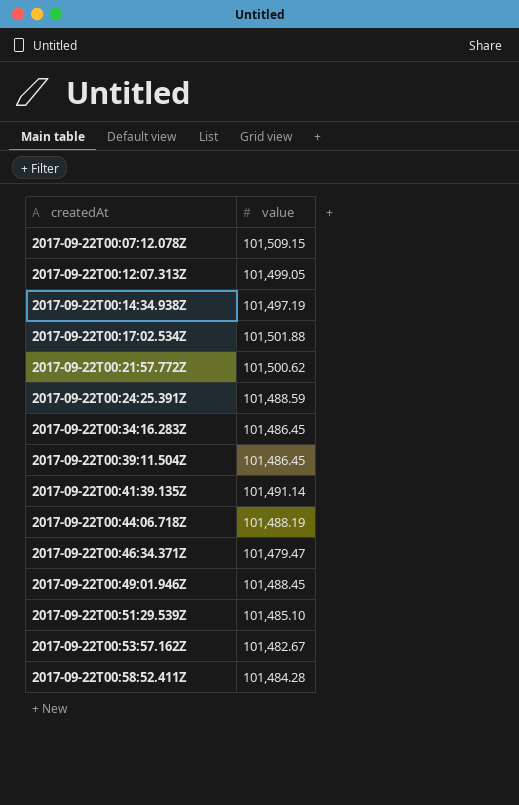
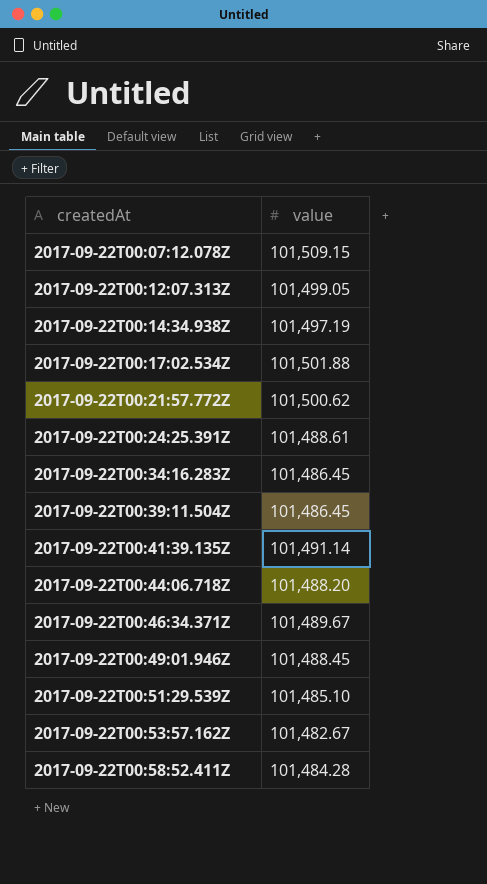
2017-09-22T00:24:25.391Z | value: 101,488.59 -> 101,488.61
2017-09-22T00:44:06.718Z | value: 101,488.19 -> 101,488.20
2017-09-22T00:46:34.371Z | value: 101,479.47 -> 101,489.67

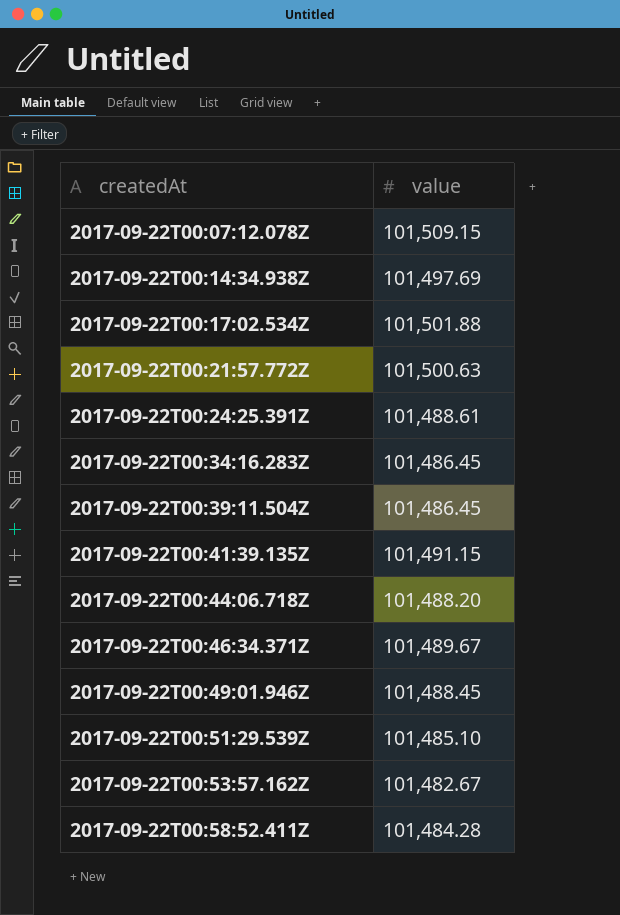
row 2017-09-22T00:12:07.313Z: 101,499.05 -> none
2017-09-22T00:14:34.938Z | value: 101,497.19 -> 101,497.69
2017-09-22T00:21:57.772Z | value: 101,500.62 -> 101,500.63
2017-09-22T00:41:39.135Z | value: 101,491.14 -> 101,491.15

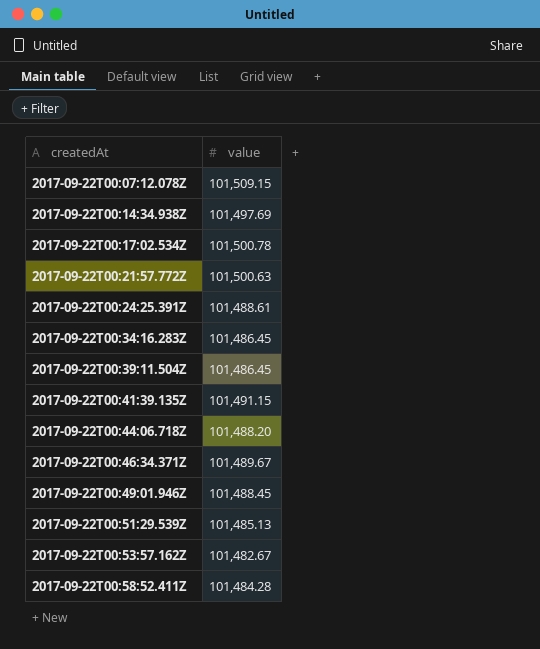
2017-09-22T00:17:02.534Z | value: 101,501.88 -> 101,500.78
2017-09-22T00:51:29.539Z | value: 101,485.10 -> 101,485.13

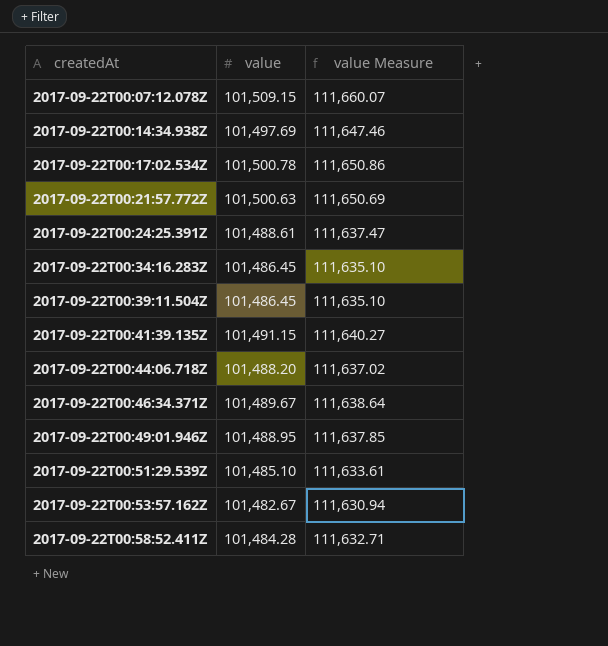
column value Measure | formula: none -> [value] * 1.1
2017-09-22T00:49:01.946Z | value: 101,488.45 -> 101,488.95
2017-09-22T00:51:29.539Z | value: 101,485.13 -> 101,485.10

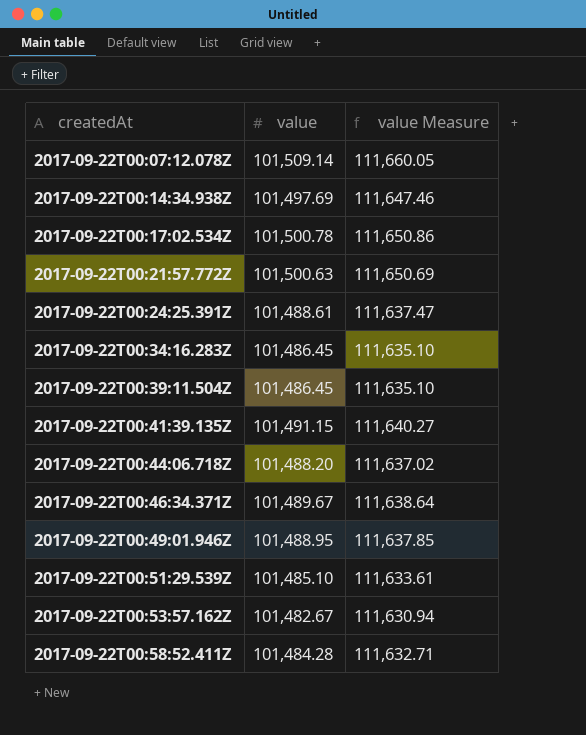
2017-09-22T00:07:12.078Z | value: 101,509.15 -> 101,509.14
2017-09-22T00:07:12.078Z | value Measure: 111,660.07 -> 111,660.05

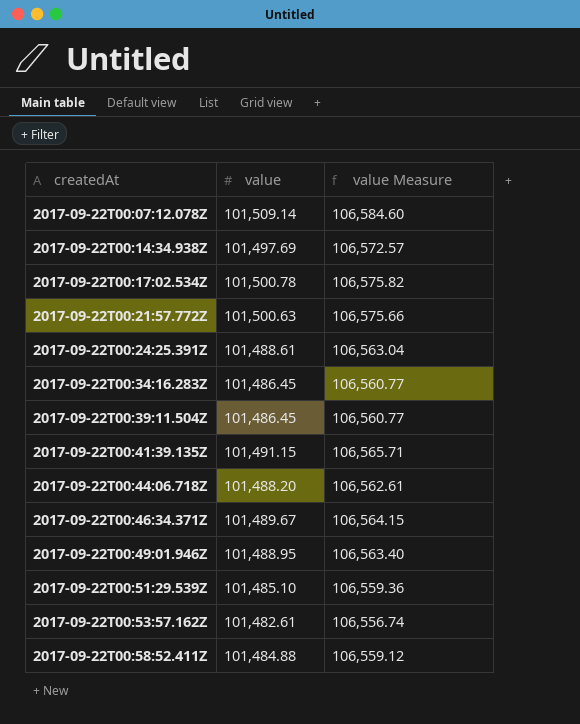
column value Measure | formula: [value] * 1.1 -> [value] * 1.05
2017-09-22T00:53:57.162Z | value: 101,482.67 -> 101,482.61
2017-09-22T00:58:52.411Z | value: 101,484.28 -> 101,484.88

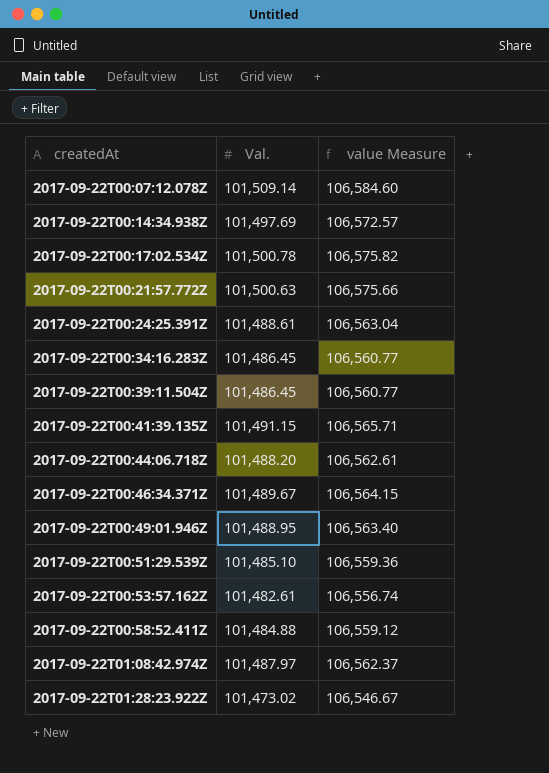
column name: value -> Val.
row 2017-09-22T01:08:42.974Z: none -> 101,487.97 | 106,562.37
row 2017-09-22T01:28:23.922Z: none -> 101,473.02 | 106,546.67

